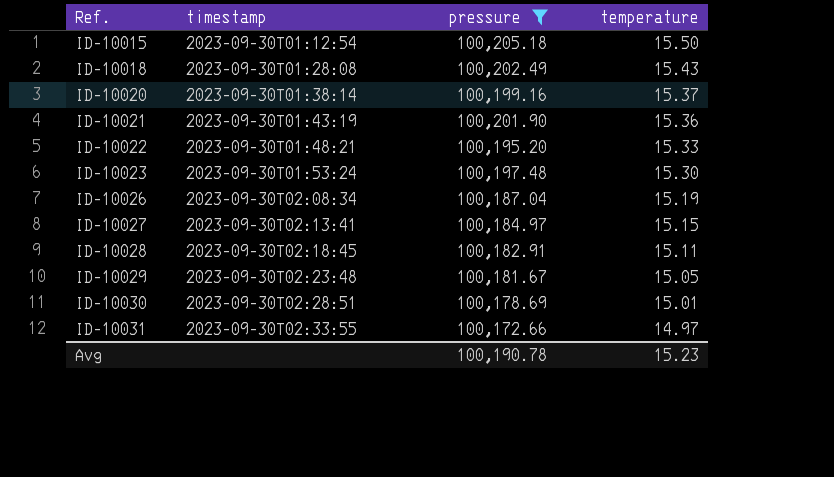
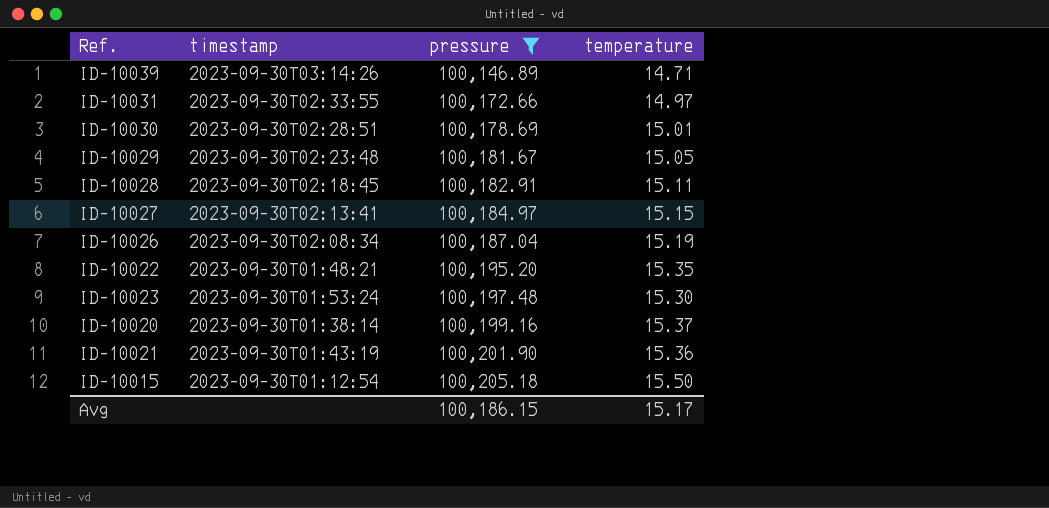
row order: Ref. ascending -> pressure ascending
row ID-10018: 2023-09-30T01:28:08 | 100,202.49 | 15.43 -> none
row ID-10039: none -> 2023-09-30T03:14:26 | 100,146.89 | 14.71
ID-10022 | temperature: 15.33 -> 15.35
Avg | pressure: 100,190.78 -> 100,186.15
Avg | temperature: 15.23 -> 15.17

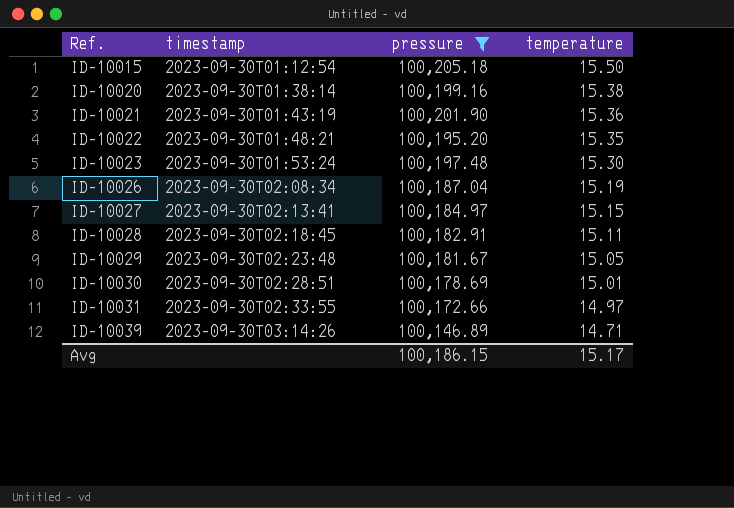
row order: pressure ascending -> Ref. ascending
ID-10020 | temperature: 15.37 -> 15.38

